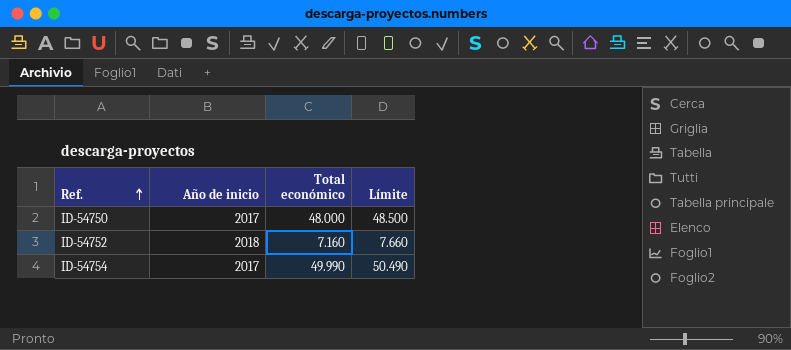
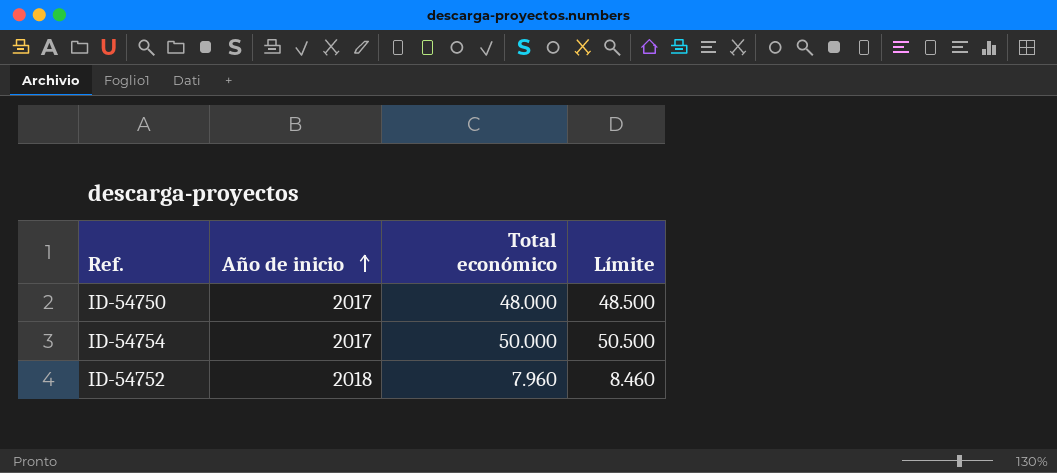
row order: Ref. ascending -> Año de inicio ascending
ID-54754 | Total económico: 49.990 -> 50.000
ID-54754 | Límite: 50.490 -> 50.500
ID-54752 | Total económico: 7.160 -> 7.960
ID-54752 | Límite: 7.660 -> 8.460

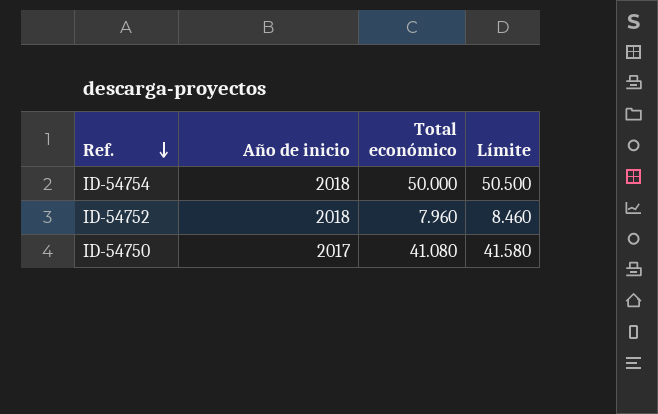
row order: Año de inicio ascending -> Ref. descending
ID-54754 | Año de inicio: 2017 -> 2018
ID-54750 | Total económico: 48.000 -> 41.080
ID-54750 | Límite: 48.500 -> 41.580

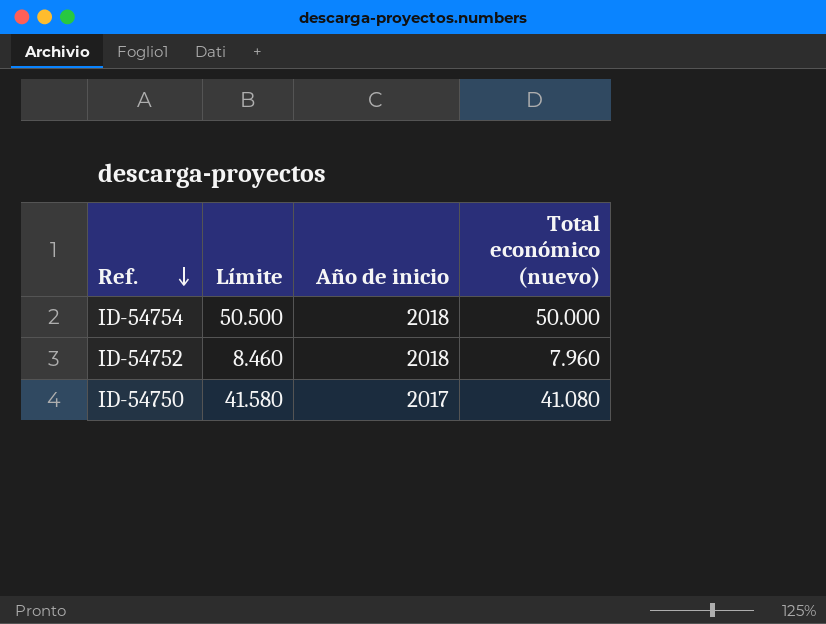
column Límite | position: 4 -> 2
column name: Total económico -> Total económico (nuevo)

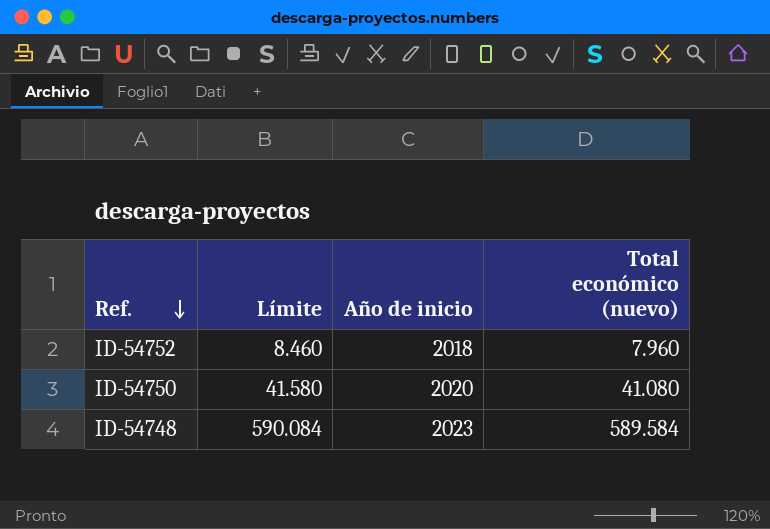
row ID-54754: 50.500 | 2018 | 50.000 -> none
ID-54750 | Año de inicio: 2017 -> 2020
row ID-54748: none -> 590.084 | 2023 | 589.584

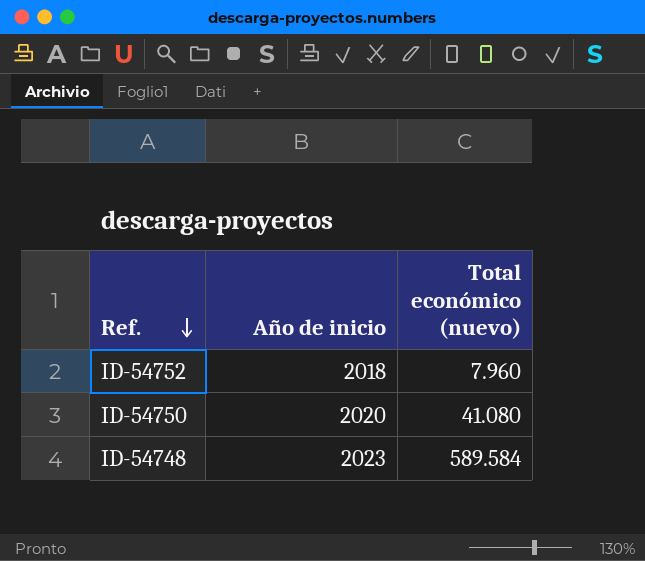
column Límite | formula: [Total económico (nuevo)] + 500 -> none

